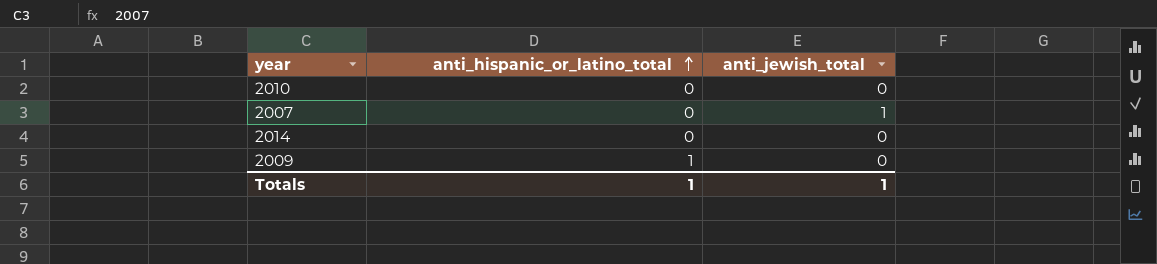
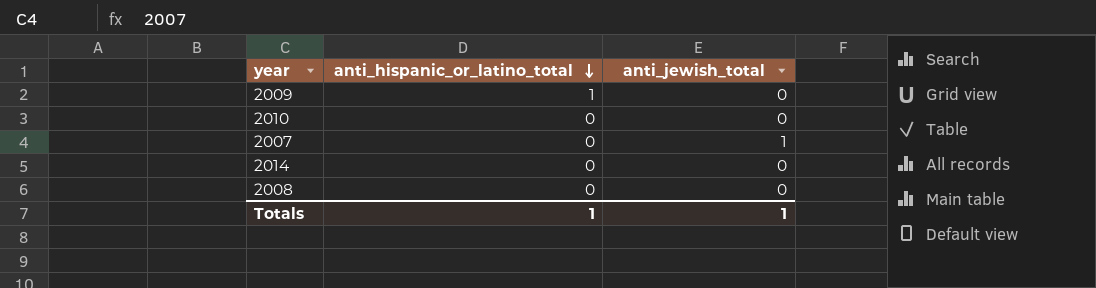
row order: anti_hispanic_or_latino_total ascending -> anti_hispanic_or_latino_total descending
row 2008: none -> 0 | 0

